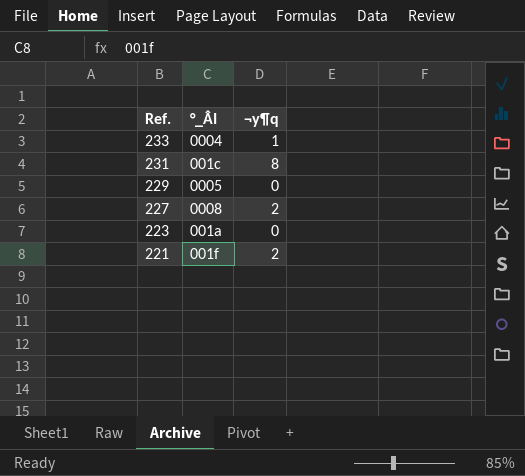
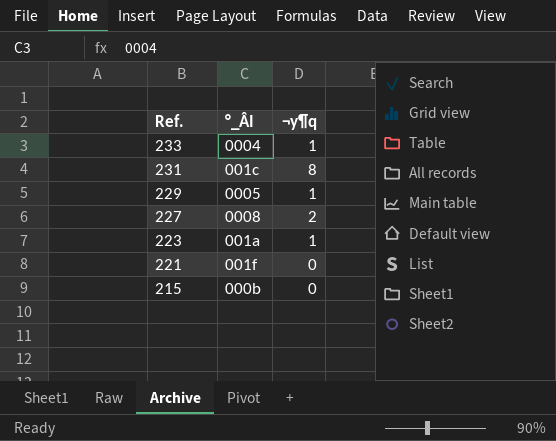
229 | ¬y¶q: 0 -> 1
223 | ¬y¶q: 0 -> 1
221 | ¬y¶q: 2 -> 0
row 215: none -> 000b | 0

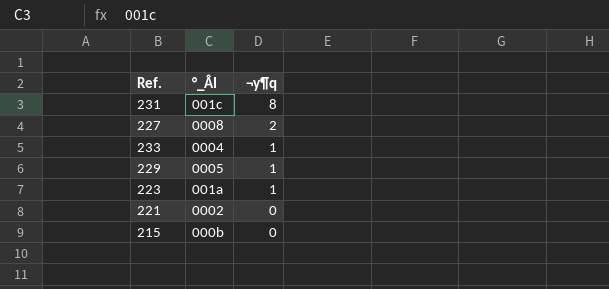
row order: Ref. descending -> ¬y¶q descending
221 | °_ÂI: 001f -> 0002

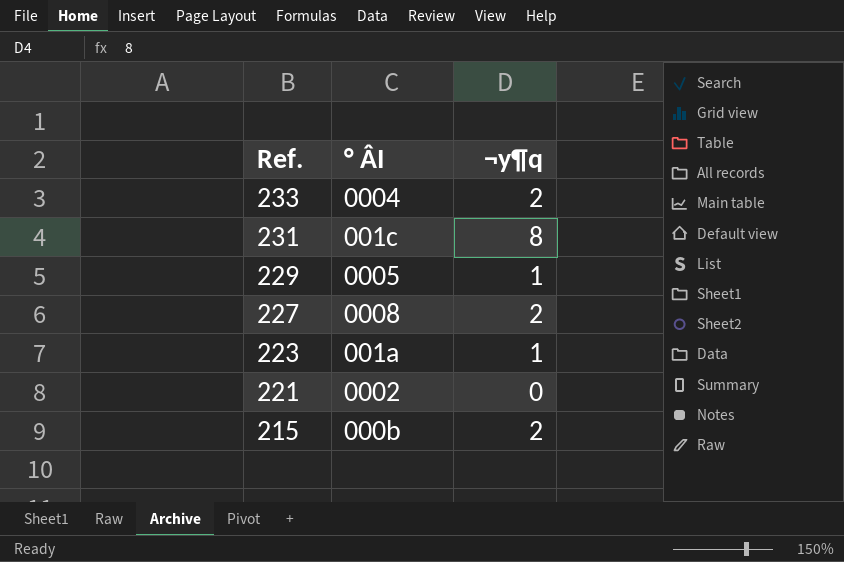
row order: ¬y¶q descending -> Ref. descending
column name: °_ÂI -> ° ÂI
233 | ¬y¶q: 1 -> 2
215 | ¬y¶q: 0 -> 2

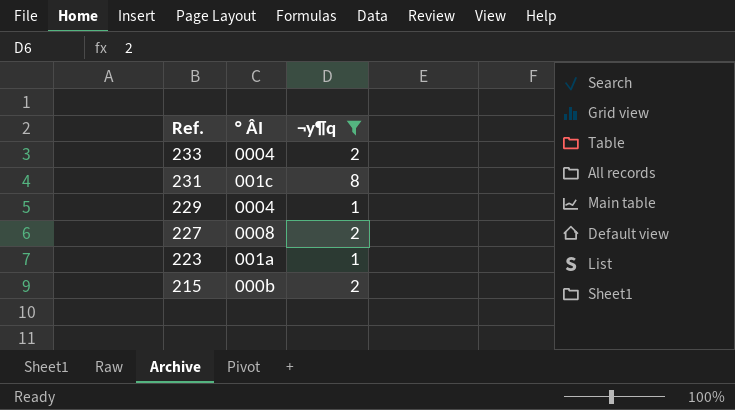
filter: none -> ¬y¶q != 0
229 | ° ÂI: 0005 -> 0004

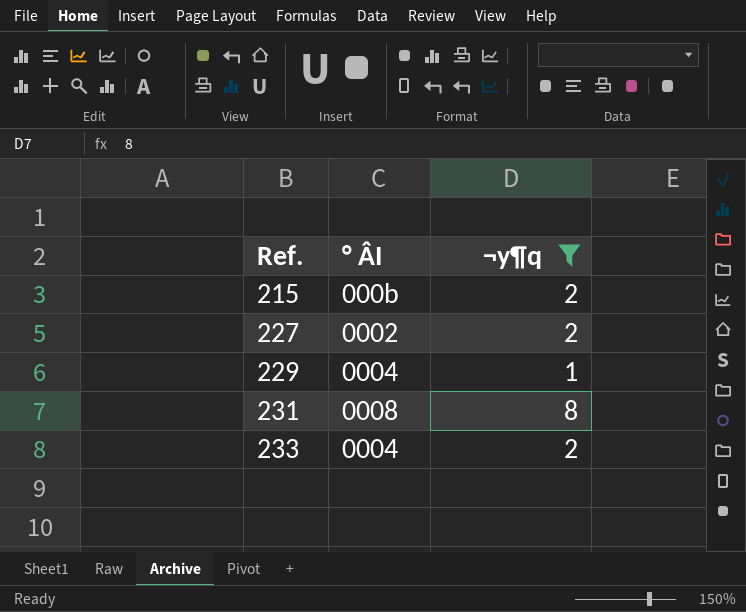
row order: Ref. descending -> Ref. ascending
row 223: 001a | 1 -> none
227 | ° ÂI: 0008 -> 0002
231 | ° ÂI: 001c -> 0008

